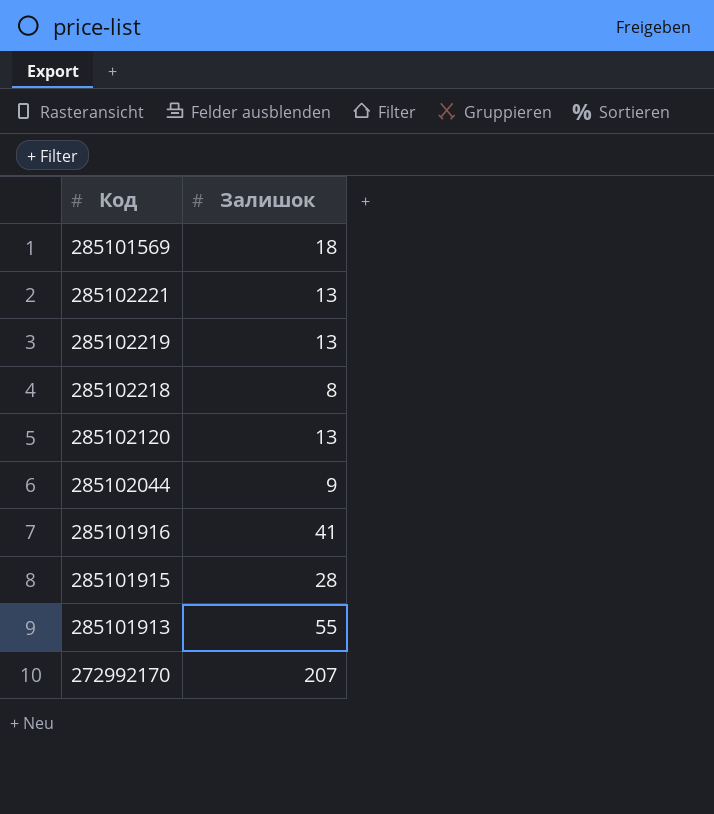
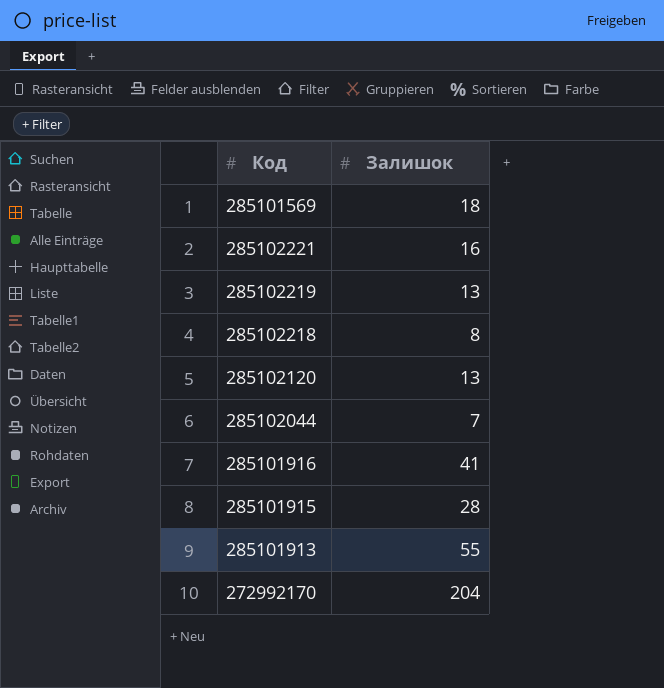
285102221 | Залишок: 13 -> 16
285102044 | Залишок: 9 -> 7
272992170 | Залишок: 207 -> 204

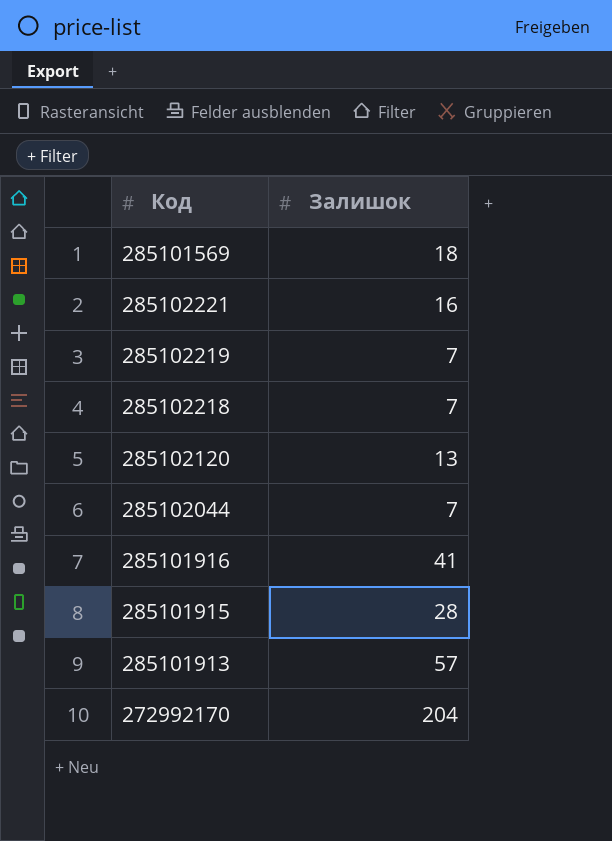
285102219 | Залишок: 13 -> 7
285102218 | Залишок: 8 -> 7
285101913 | Залишок: 55 -> 57

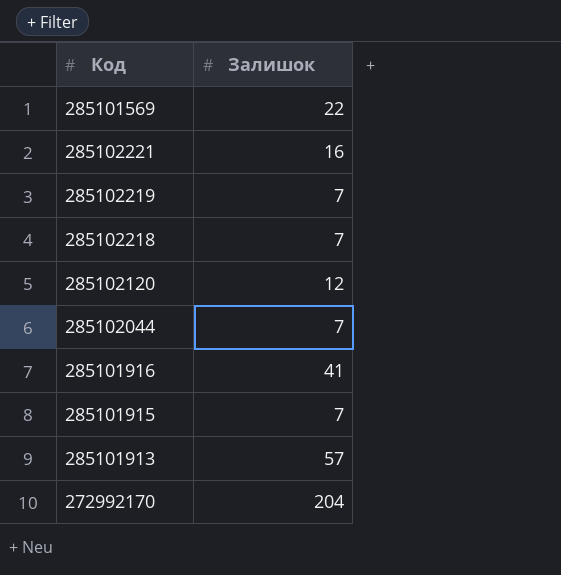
285101569 | Залишок: 18 -> 22
285102120 | Залишок: 13 -> 12
285101915 | Залишок: 28 -> 7

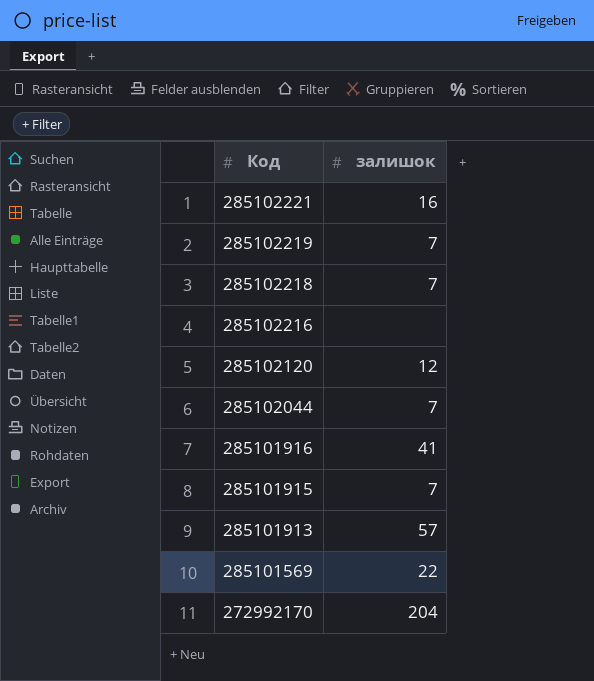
row order: none -> Код descending
column name: Залишок -> залишок
row 285102216: none -> none

